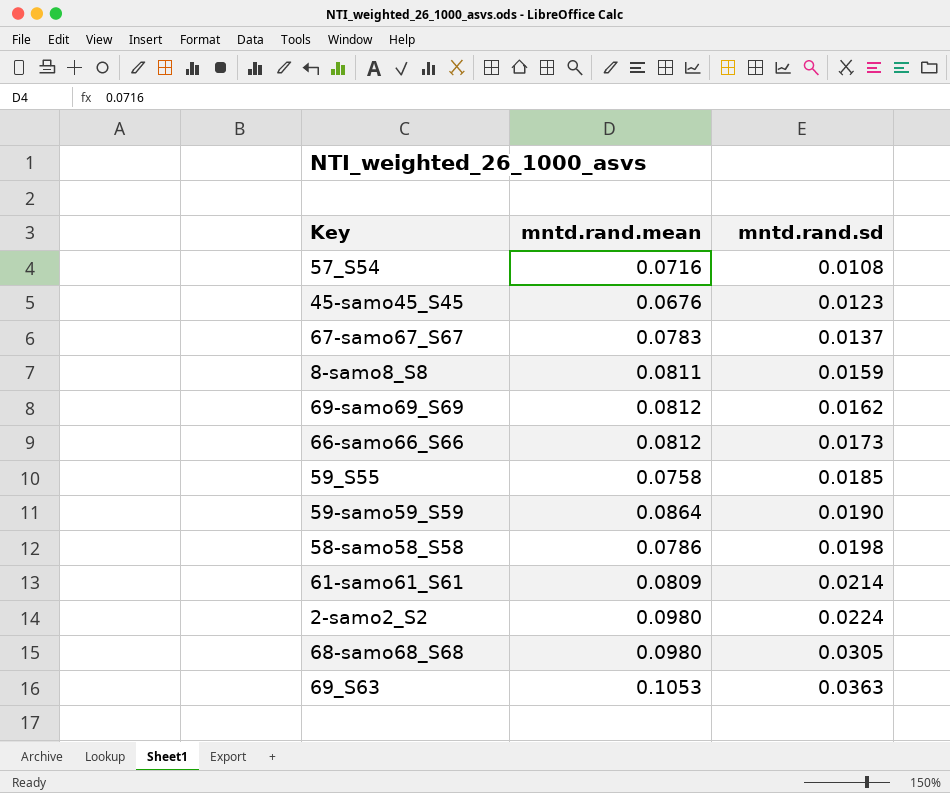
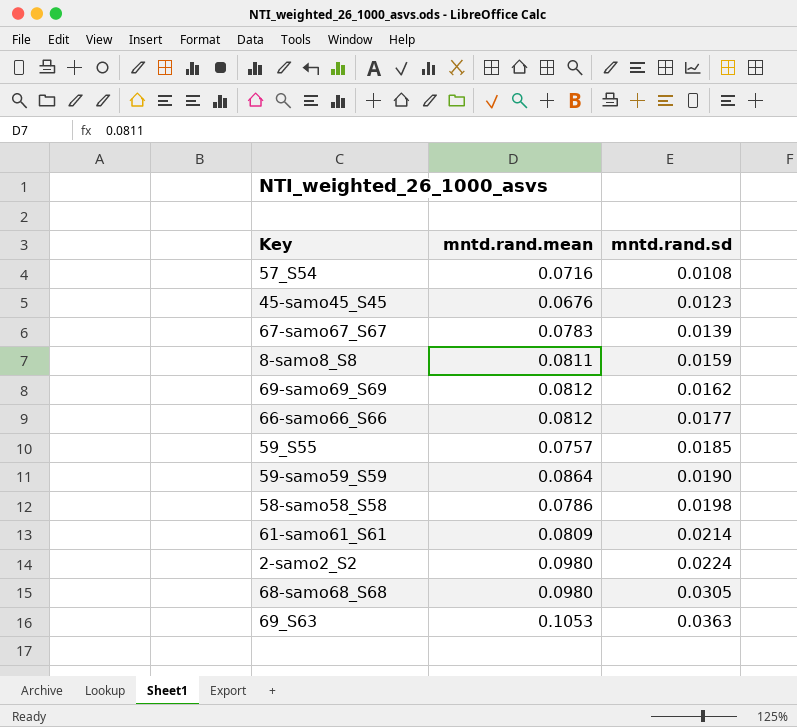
67-samo67_S67 | mntd.rand.sd: 0.0137 -> 0.0139
66-samo66_S66 | mntd.rand.sd: 0.0173 -> 0.0177
59_S55 | mntd.rand.mean: 0.0758 -> 0.0757

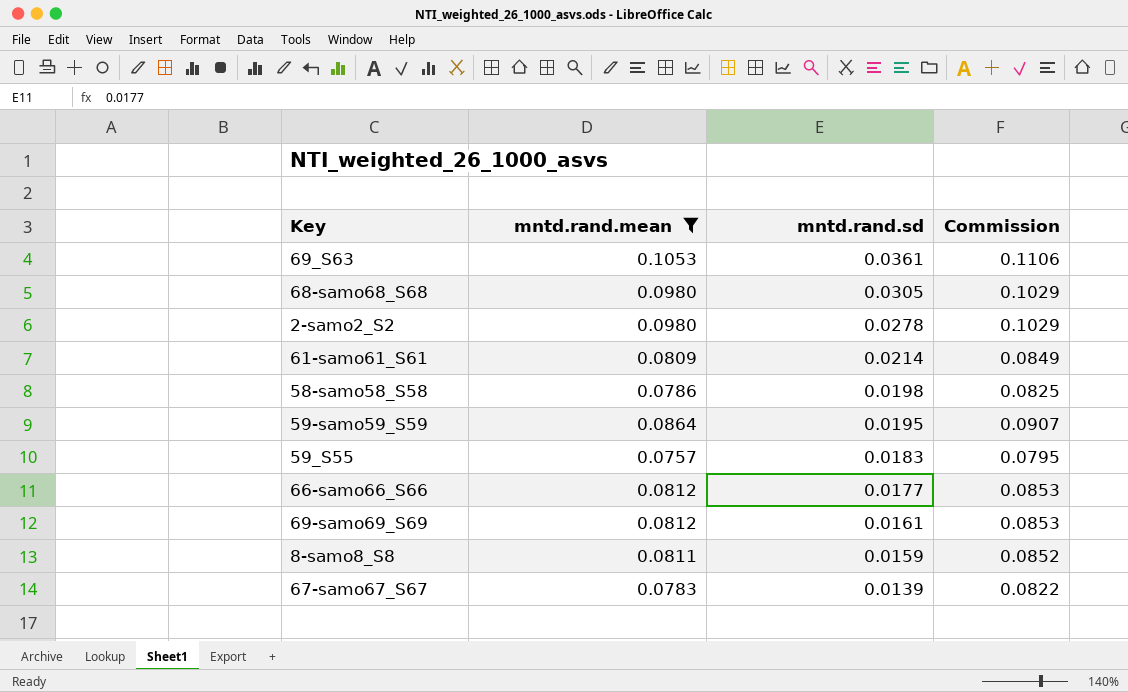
filter: none -> mntd.rand.mean >= 0.0757
row order: mntd.rand.sd ascending -> mntd.rand.sd descending
column Commission | formula: none -> [mntd.rand.mean] * 1.05
69_S63 | mntd.rand.sd: 0.0363 -> 0.0361
2-samo2_S2 | mntd.rand.sd: 0.0224 -> 0.0278
59-samo59_S59 | mntd.rand.sd: 0.0190 -> 0.0195
59_S55 | mntd.rand.sd: 0.0185 -> 0.0183
69-samo69_S69 | mntd.rand.sd: 0.0162 -> 0.0161

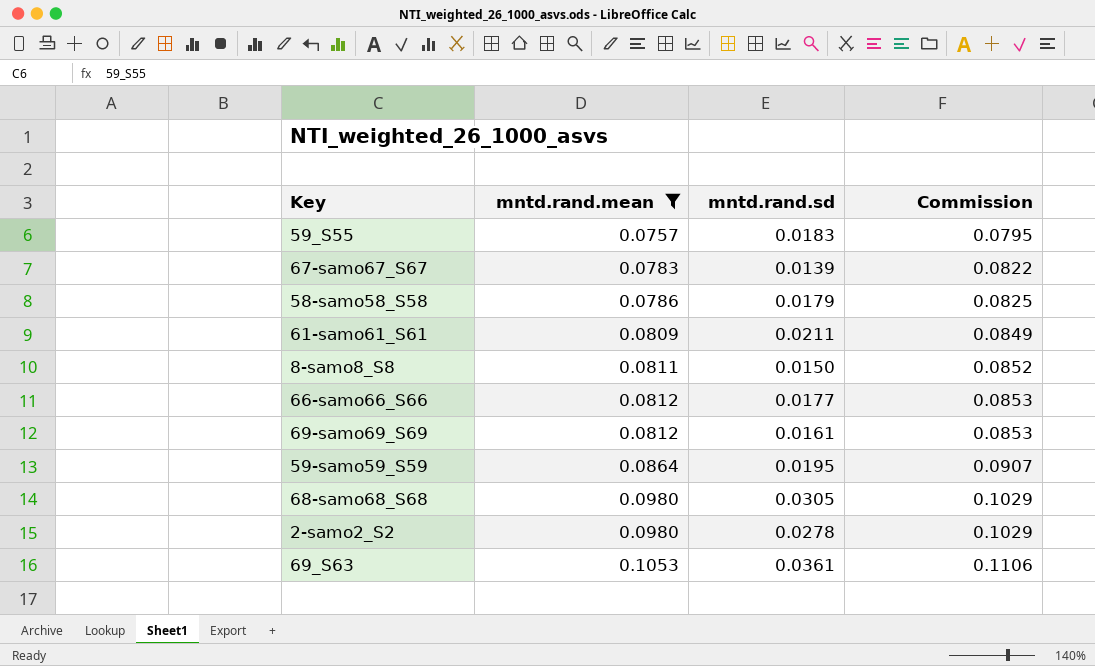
row order: mntd.rand.sd descending -> mntd.rand.mean ascending
58-samo58_S58 | mntd.rand.sd: 0.0198 -> 0.0179
61-samo61_S61 | mntd.rand.sd: 0.0214 -> 0.0211
8-samo8_S8 | mntd.rand.sd: 0.0159 -> 0.0150

